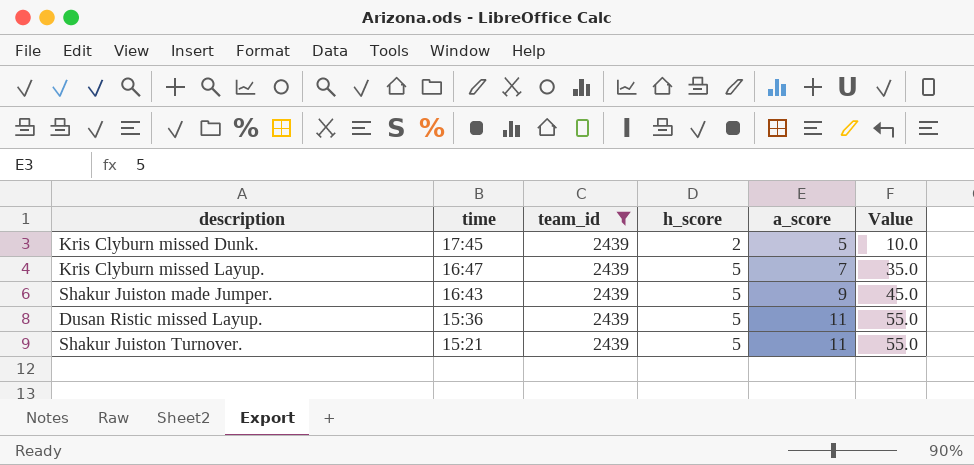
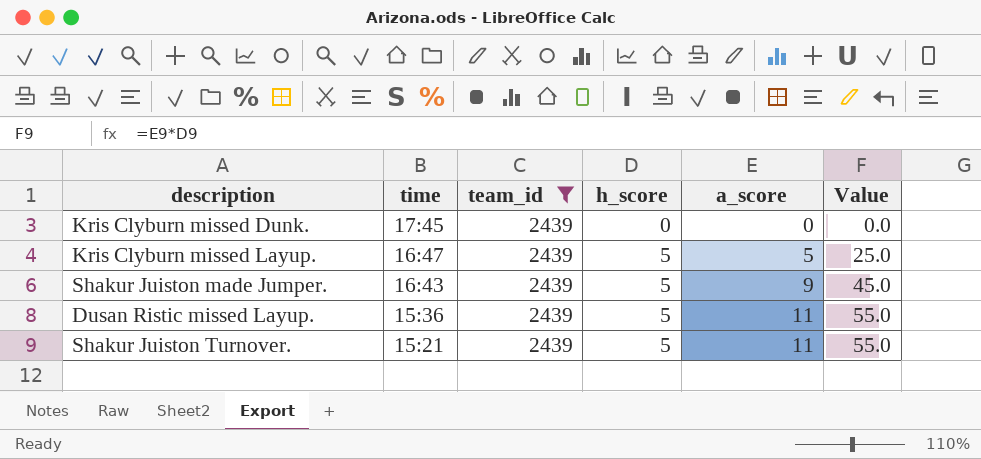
Kris Clyburn missed Dunk. | h_score: 2 -> 0
Kris Clyburn missed Dunk. | a_score: 5 -> 0
Kris Clyburn missed Dunk. | Value: 10.0 -> 0.0
Kris Clyburn missed Layup. | a_score: 7 -> 5
Kris Clyburn missed Layup. | Value: 35.0 -> 25.0

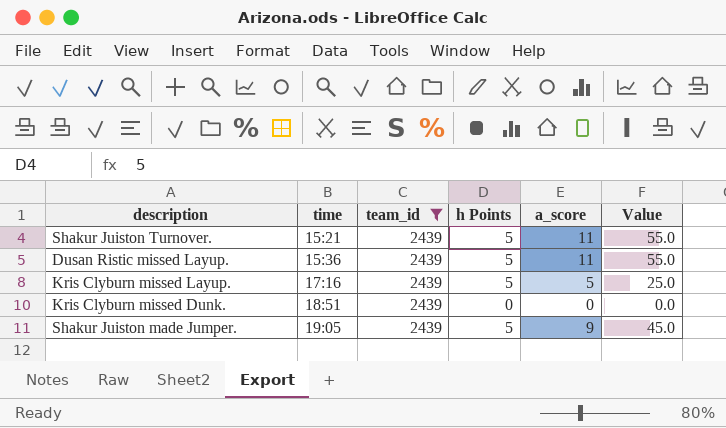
row order: time descending -> time ascending
column name: h_score -> h Points
Kris Clyburn missed Layup. | time: 16:47 -> 17:16
Kris Clyburn missed Dunk. | time: 17:45 -> 18:51
Shakur Juiston made Jumper. | time: 16:43 -> 19:05

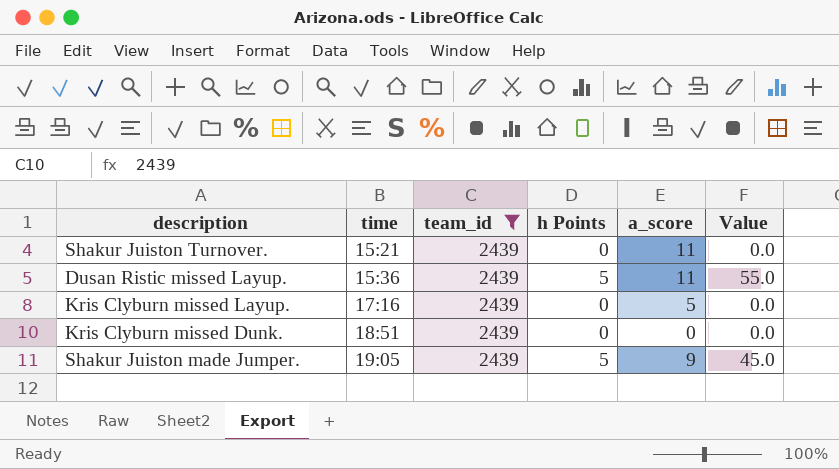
Shakur Juiston Turnover. | h Points: 5 -> 0
Shakur Juiston Turnover. | Value: 55.0 -> 0.0
Kris Clyburn missed Layup. | h Points: 5 -> 0
Kris Clyburn missed Layup. | Value: 25.0 -> 0.0

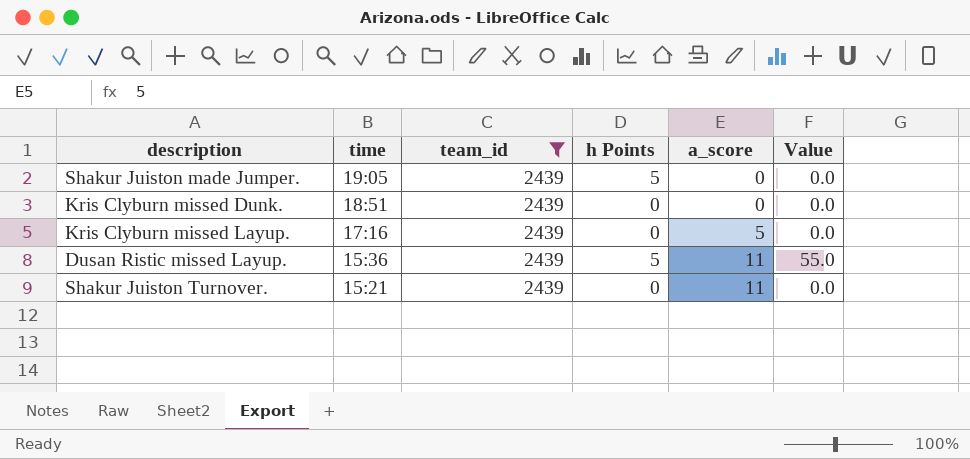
row order: time ascending -> time descending
Shakur Juiston made Jumper. | a_score: 9 -> 0
Shakur Juiston made Jumper. | Value: 45.0 -> 0.0

